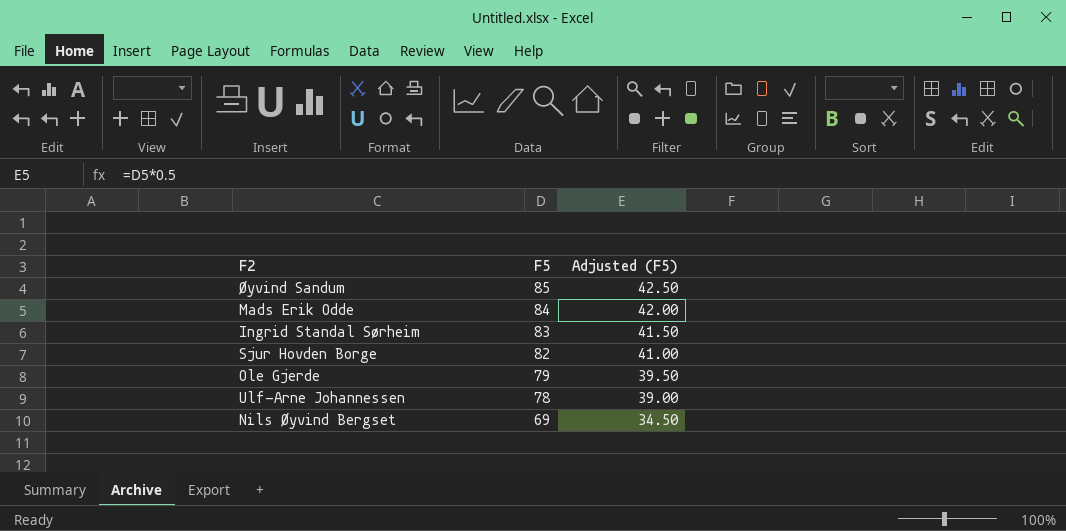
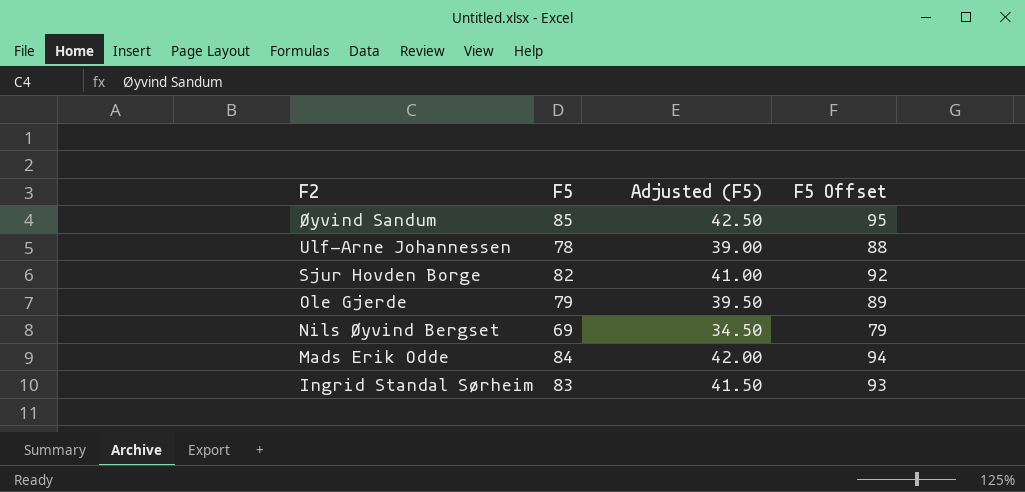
row order: F5 descending -> F2 descending
column F5 Offset | formula: none -> [F5] + 10

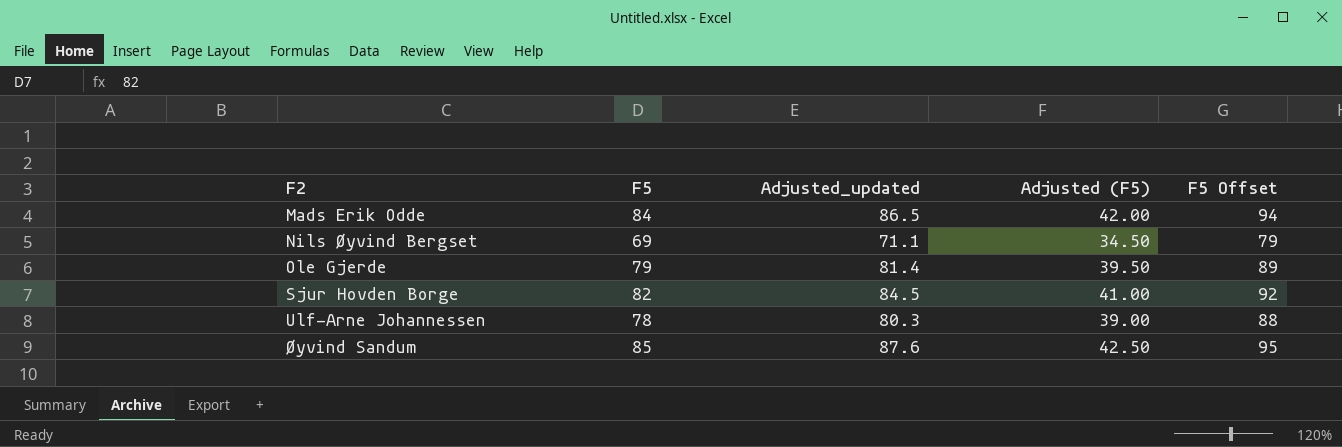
row order: F2 descending -> F2 ascending
column Adjusted_updated | formula: none -> [F5] * 1.03
row Ingrid Standal Sørheim: 83 | 41.50 | 93 -> none

